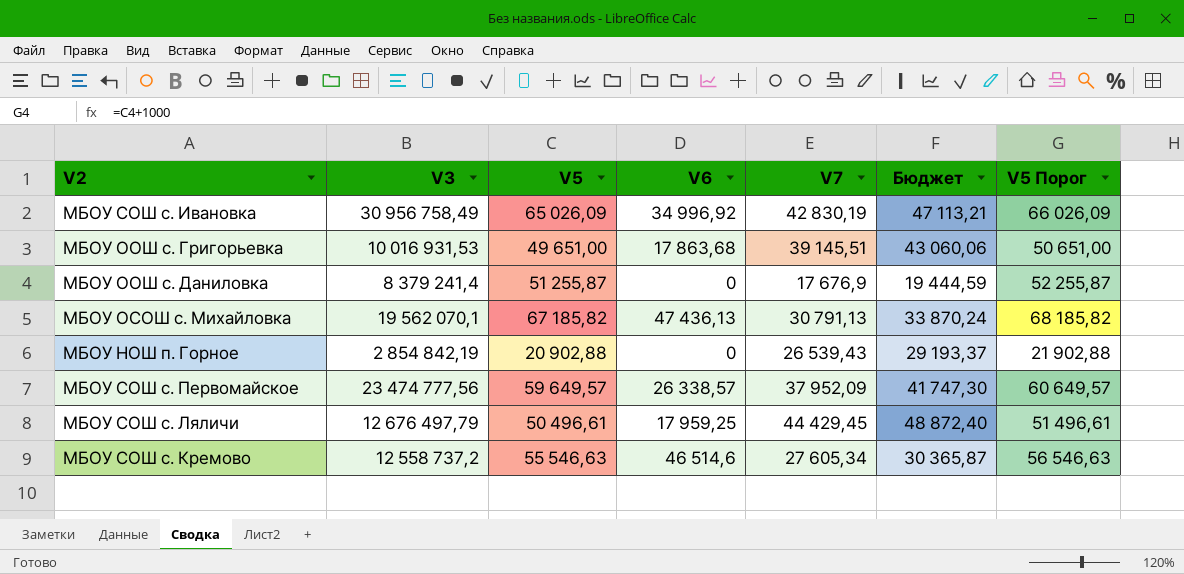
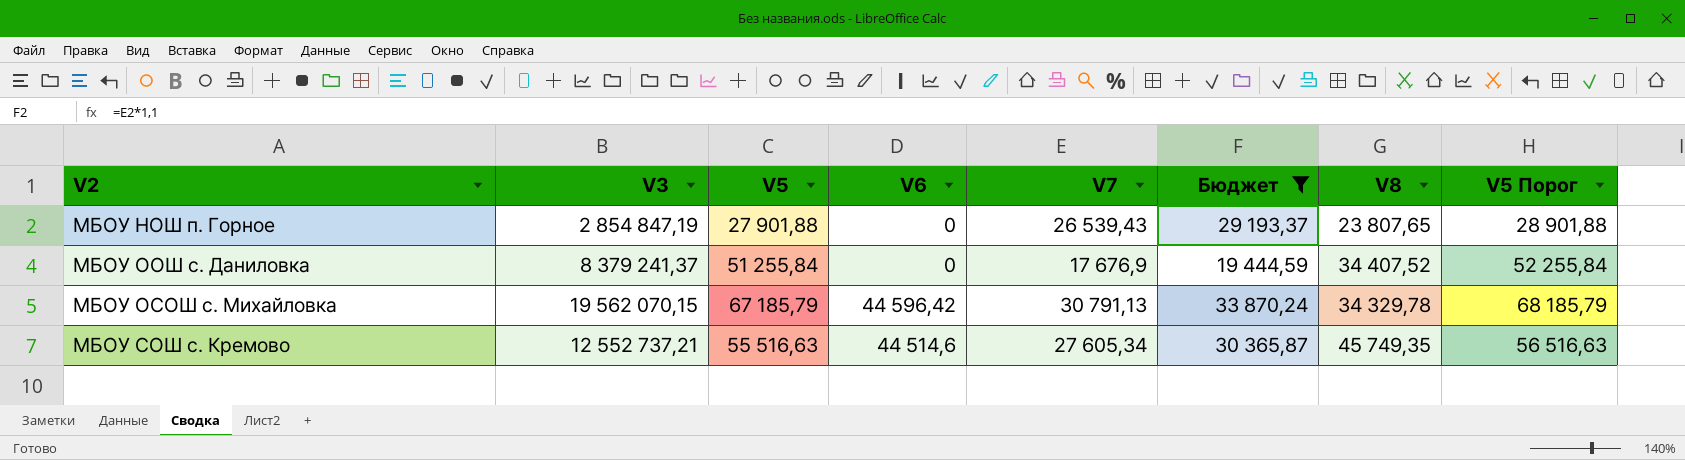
filter: none -> Бюджет <= 33 870,24
row order: none -> V2 ascending
column V8 | position: none -> 7
МБОУ НОШ п. Горное | V3: 2 854 842,19 -> 2 854 847,19
МБОУ НОШ п. Горное | V5: 20 902,88 -> 27 901,88
МБОУ НОШ п. Горное | V5 Порог: 21 902,88 -> 28 901,88
МБОУ ООШ с. Даниловка | V3: 8 379 241,4 -> 8 379 241,37
МБОУ ООШ с. Даниловка | V5: 51 255,87 -> 51 255,84
МБОУ ООШ с. Даниловка | V5 Порог: 52 255,87 -> 52 255,84
МБОУ ОСОШ с. Михайловка | V3: 19 562 070,1 -> 19 562 070,15
МБОУ ОСОШ с. Михайловка | V5: 67 185,82 -> 67 185,79
МБОУ ОСОШ с. Михайловка | V6: 47 436,13 -> 44 596,42
МБОУ ОСОШ с. Михайловка | V5 Порог: 68 185,82 -> 68 185,79
МБОУ СОШ с. Кремово | V3: 12 558 737,2 -> 12 552 737,21
МБОУ СОШ с. Кремово | V5: 55 546,63 -> 55 516,63
МБОУ СОШ с. Кремово | V6: 46 514,6 -> 44 514,6
МБОУ СОШ с. Кремово | V5 Порог: 56 546,63 -> 56 516,63

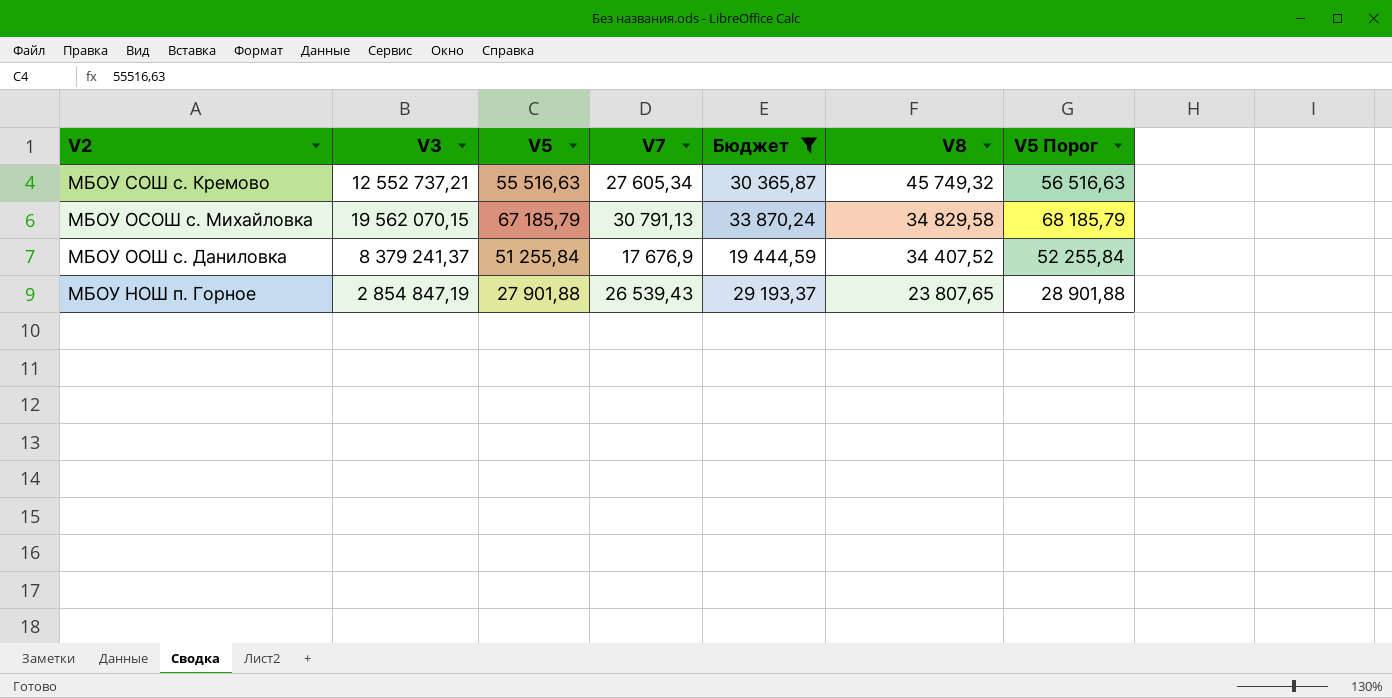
row order: V2 ascending -> V2 descending
column V6 | position: 4 -> none
МБОУ СОШ с. Кремово | V8: 45 749,35 -> 45 749,32
МБОУ ОСОШ с. Михайловка | V8: 34 329,78 -> 34 829,58

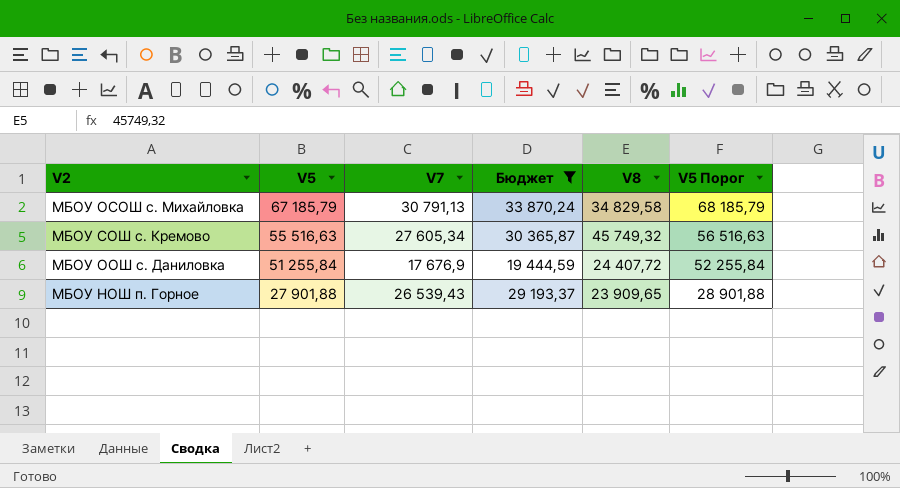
row order: V2 descending -> V5 descending
column V3 | position: 2 -> none
МБОУ ООШ с. Даниловка | V8: 34 407,52 -> 24 407,72
МБОУ НОШ п. Горное | V8: 23 807,65 -> 23 909,65

